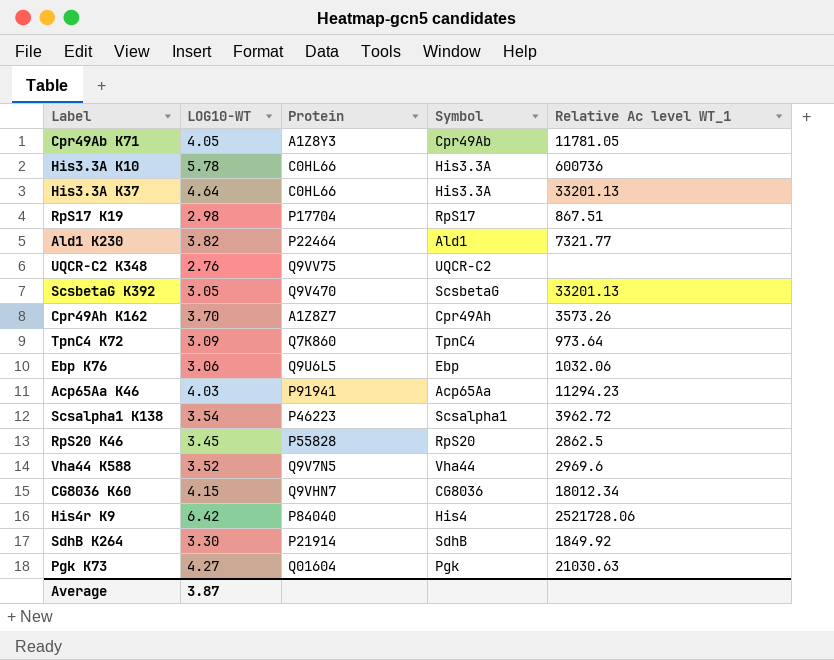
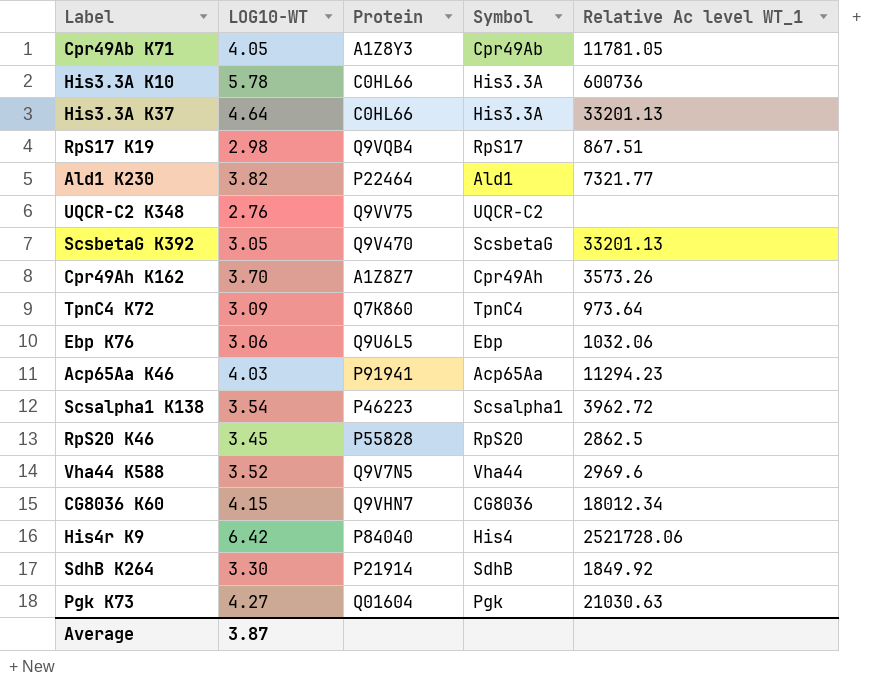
RpS17 K19 | Protein: P17704 -> Q9VQB4

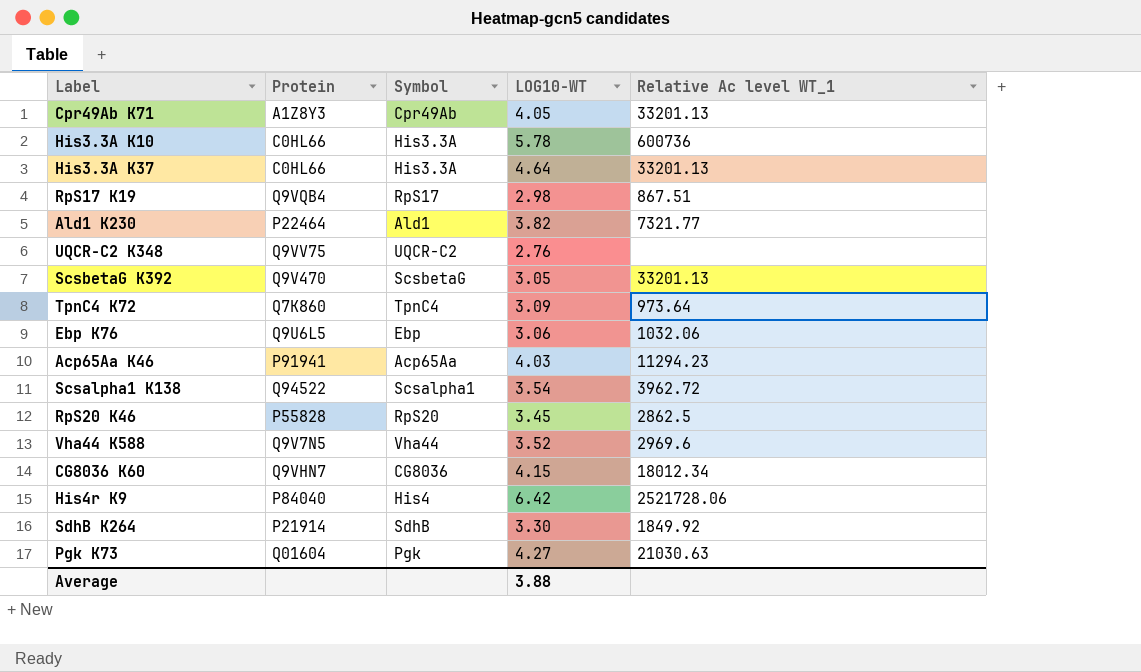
column LOG10-WT | position: 2 -> 4
row Cpr49Ah K162: 3.70 | A1Z8Z7 | Cpr49Ah | 3573.26 -> none
Cpr49Ab K71 | Relative Ac level WT_1: 11781.05 -> 33201.13
Scsalpha1 K138 | Protein: P46223 -> Q94522
Average | LOG10-WT: 3.87 -> 3.88

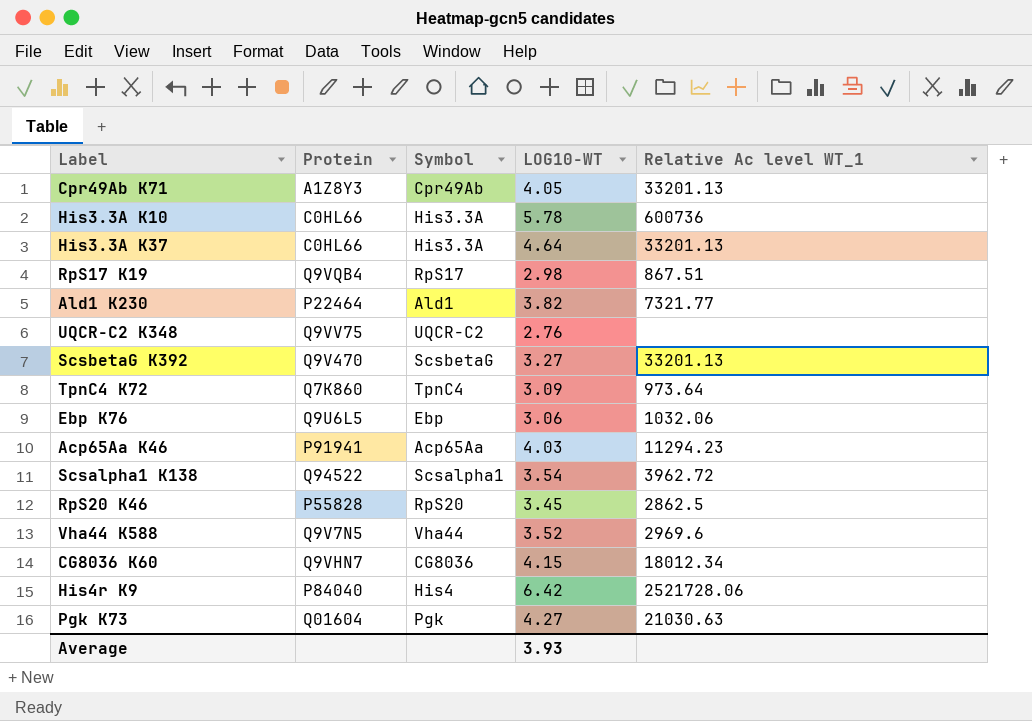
row SdhB K264: P21914 | SdhB | 3.30 | 1849.92 -> none
ScsbetaG K392 | LOG10-WT: 3.05 -> 3.27
Average | LOG10-WT: 3.88 -> 3.93

